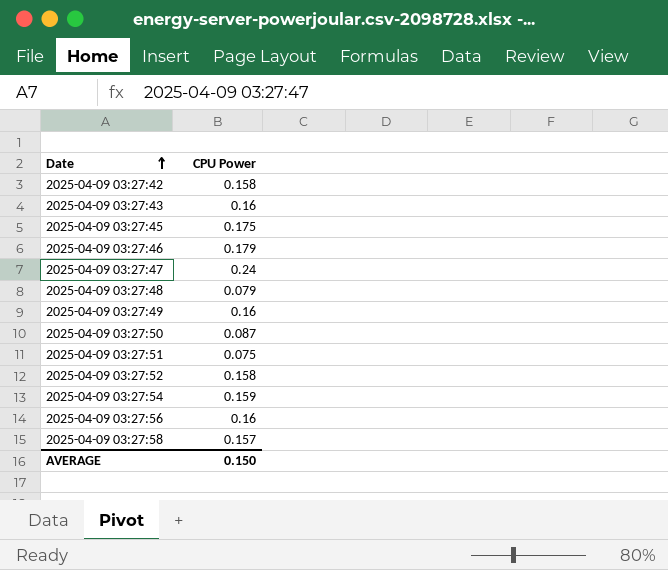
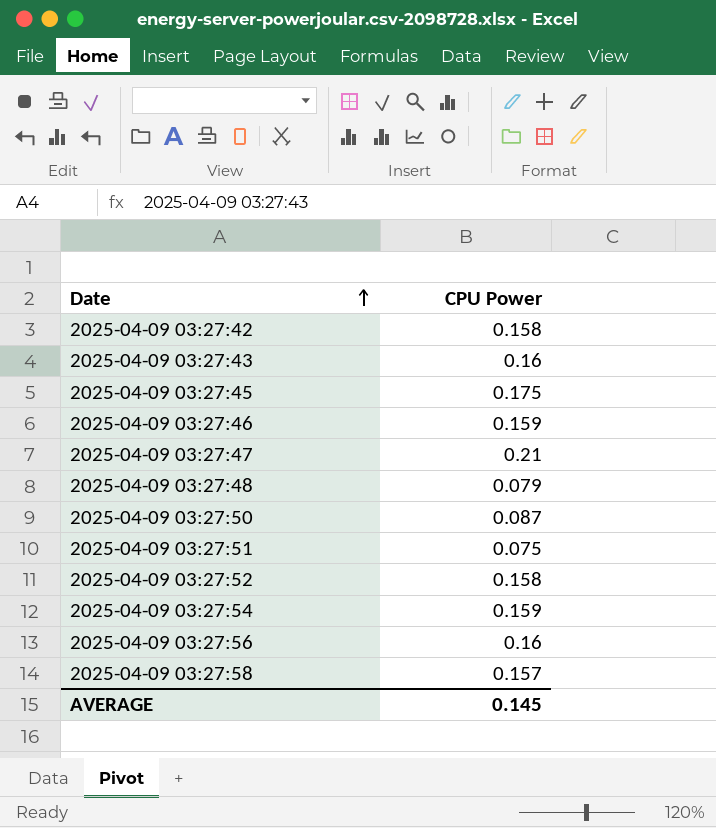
row 2025-04-09 03:27:49: 0.16 -> none
2025-04-09 03:27:46 | CPU Power: 0.179 -> 0.159
2025-04-09 03:27:47 | CPU Power: 0.24 -> 0.21
AVERAGE | CPU Power: 0.150 -> 0.145

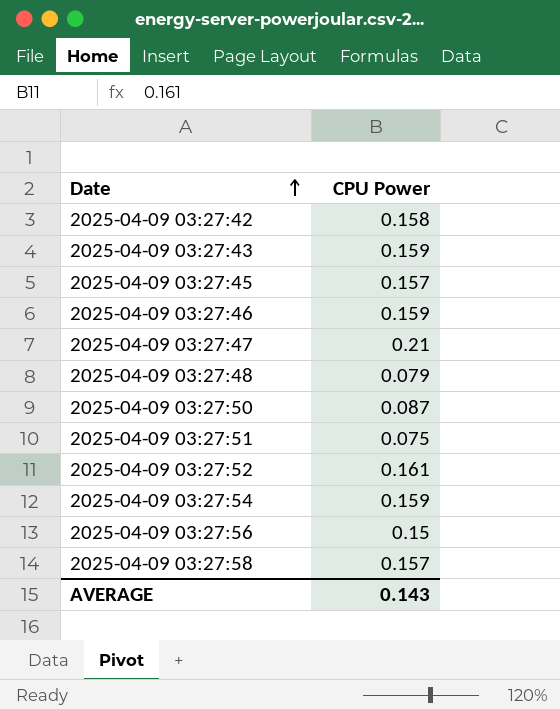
2025-04-09 03:27:43 | CPU Power: 0.16 -> 0.159
2025-04-09 03:27:45 | CPU Power: 0.175 -> 0.157
2025-04-09 03:27:52 | CPU Power: 0.158 -> 0.161
2025-04-09 03:27:56 | CPU Power: 0.16 -> 0.15
AVERAGE | CPU Power: 0.145 -> 0.143

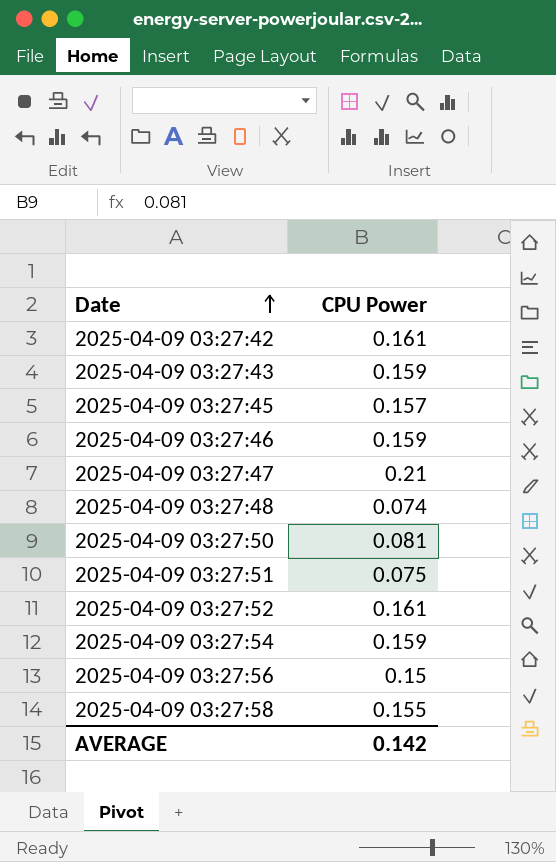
2025-04-09 03:27:42 | CPU Power: 0.158 -> 0.161
2025-04-09 03:27:48 | CPU Power: 0.079 -> 0.074
2025-04-09 03:27:50 | CPU Power: 0.087 -> 0.081
2025-04-09 03:27:58 | CPU Power: 0.157 -> 0.155
AVERAGE | CPU Power: 0.143 -> 0.142

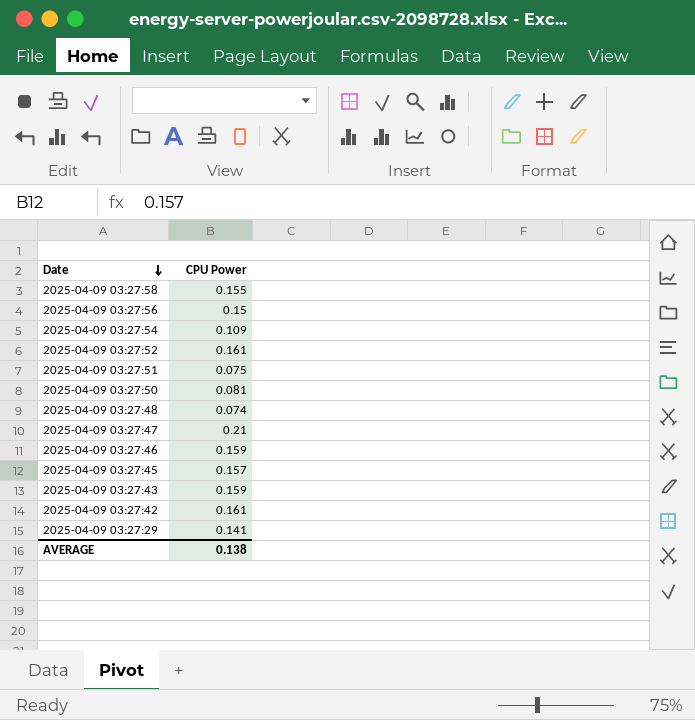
row order: Date ascending -> Date descending
2025-04-09 03:27:54 | CPU Power: 0.159 -> 0.109
row 2025-04-09 03:27:29: none -> 0.141
AVERAGE | CPU Power: 0.142 -> 0.138

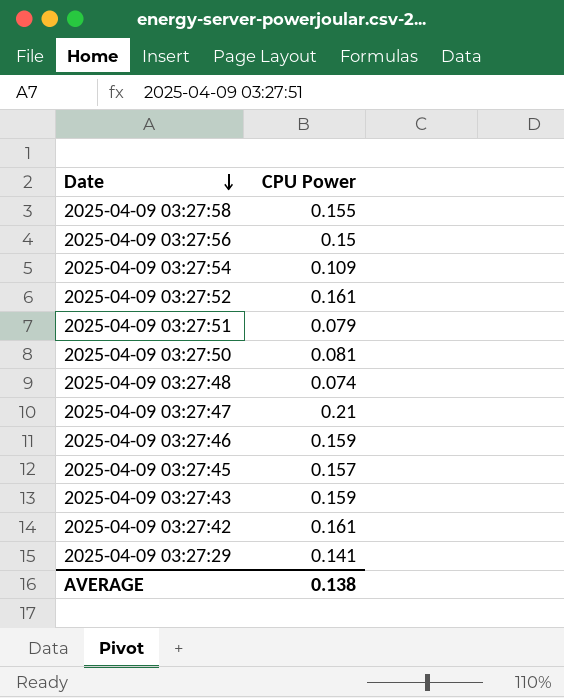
2025-04-09 03:27:51 | CPU Power: 0.075 -> 0.079

